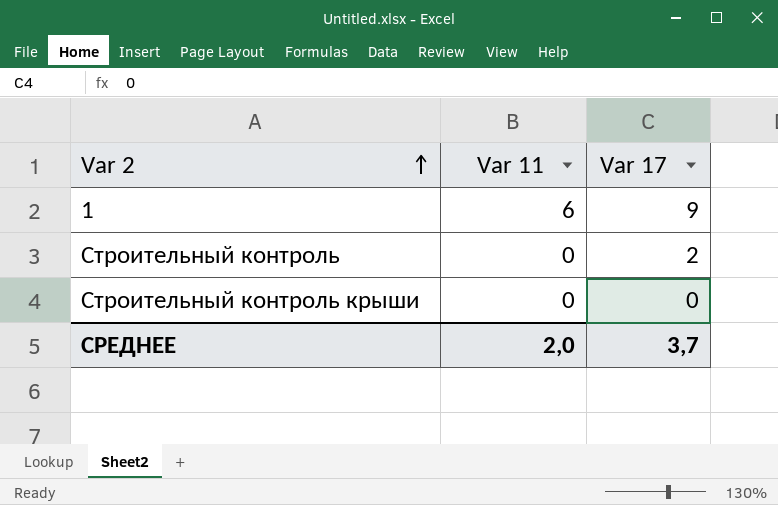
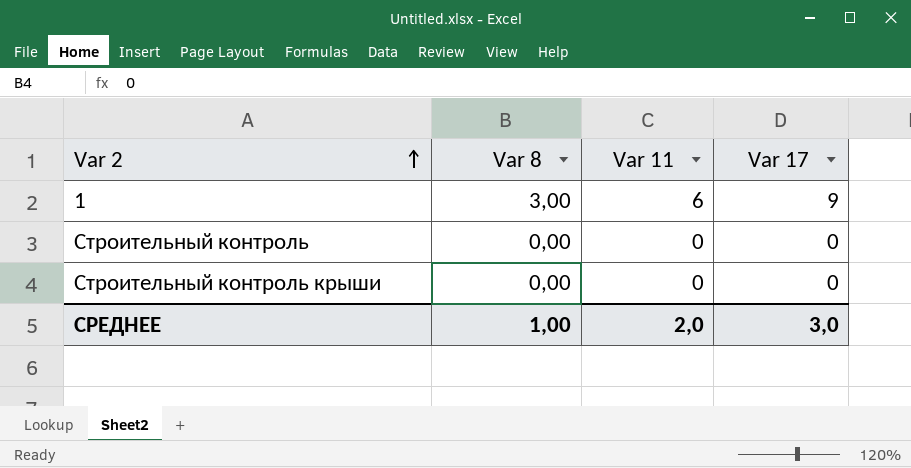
column Var 8 | position: none -> 2
Строительный контроль | Var 17: 2 -> 0
СРЕДНЕЕ | Var 17: 3,7 -> 3,0

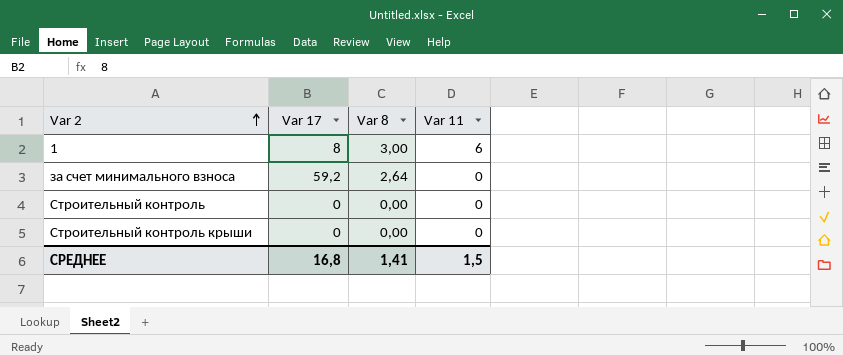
column Var 17 | position: 4 -> 2
1 | Var 17: 9 -> 8
row за счет минимального взноса: none -> 59,2 | 2,64 | 0
СРЕДНЕЕ | Var 17: 3,0 -> 16,8
СРЕДНЕЕ | Var 8: 1,00 -> 1,41
СРЕДНЕЕ | Var 11: 2,0 -> 1,5

